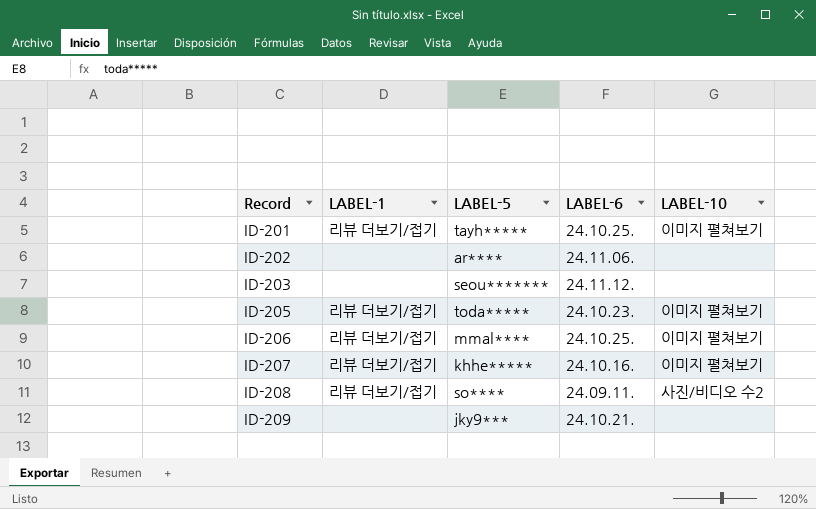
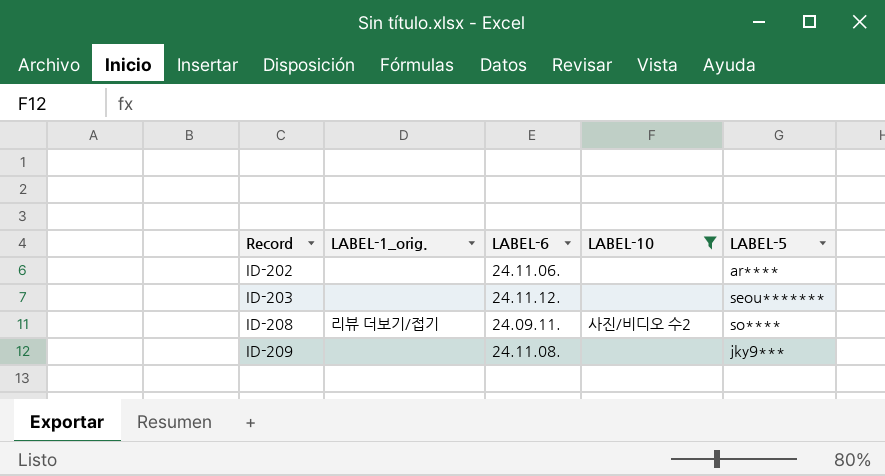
filter: none -> LABEL-10 != 이미지 펼쳐보기
column name: LABEL-1 -> LABEL-1_orig.
column LABEL-5 | position: 3 -> 5
ID-209 | LABEL-6: 24.10.21. -> 24.11.08.

